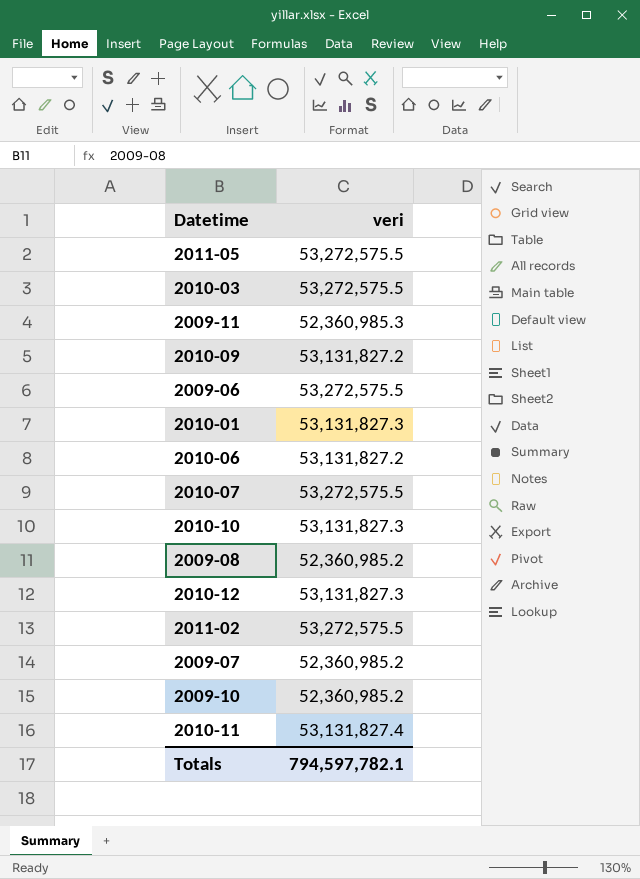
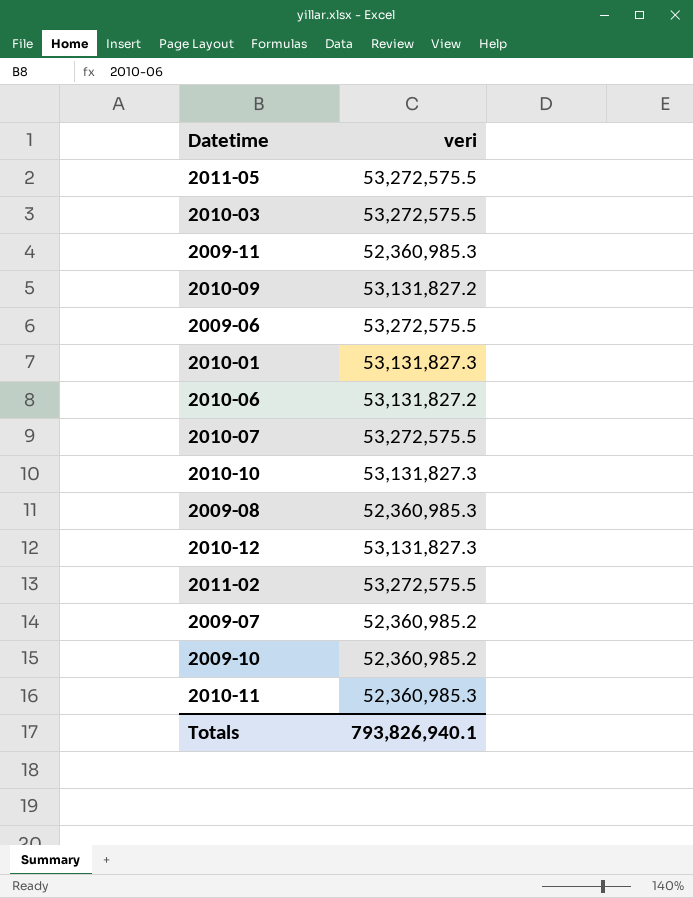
2009-08 | veri: 52,360,985.2 -> 52,360,985.3
2010-11 | veri: 53,131,827.4 -> 52,360,985.3
Totals | veri: 794,597,782.1 -> 793,826,940.1

